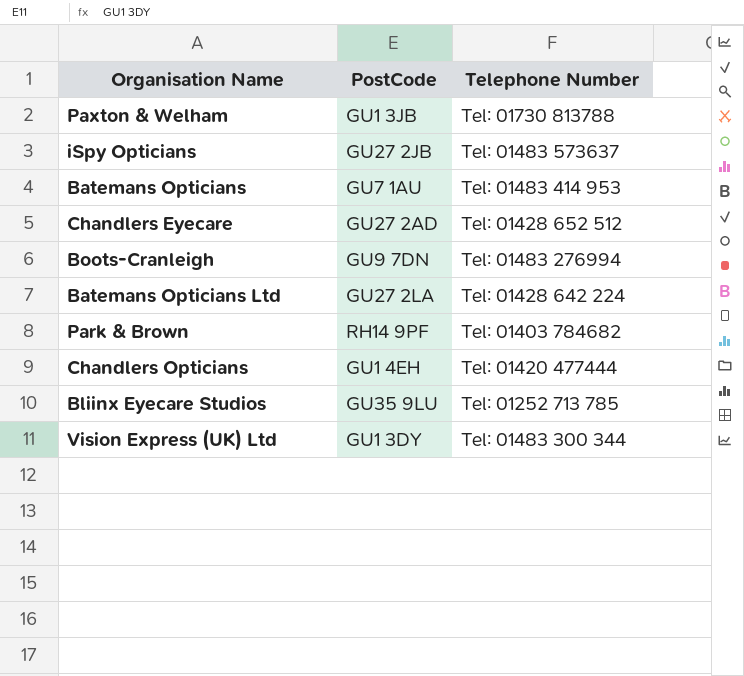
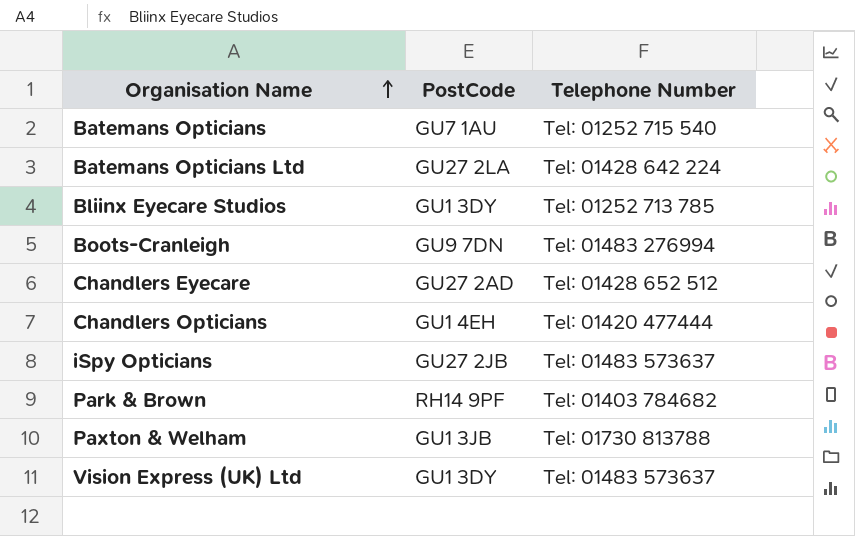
row order: none -> Organisation Name ascending
Batemans Opticians | Telephone Number: Tel: 01483 414 953 -> Tel: 01252 715 540
Bliinx Eyecare Studios | PostCode: GU35 9LU -> GU1 3DY
Vision Express (UK) Ltd | Telephone Number: Tel: 01483 300 344 -> Tel: 01483 573637

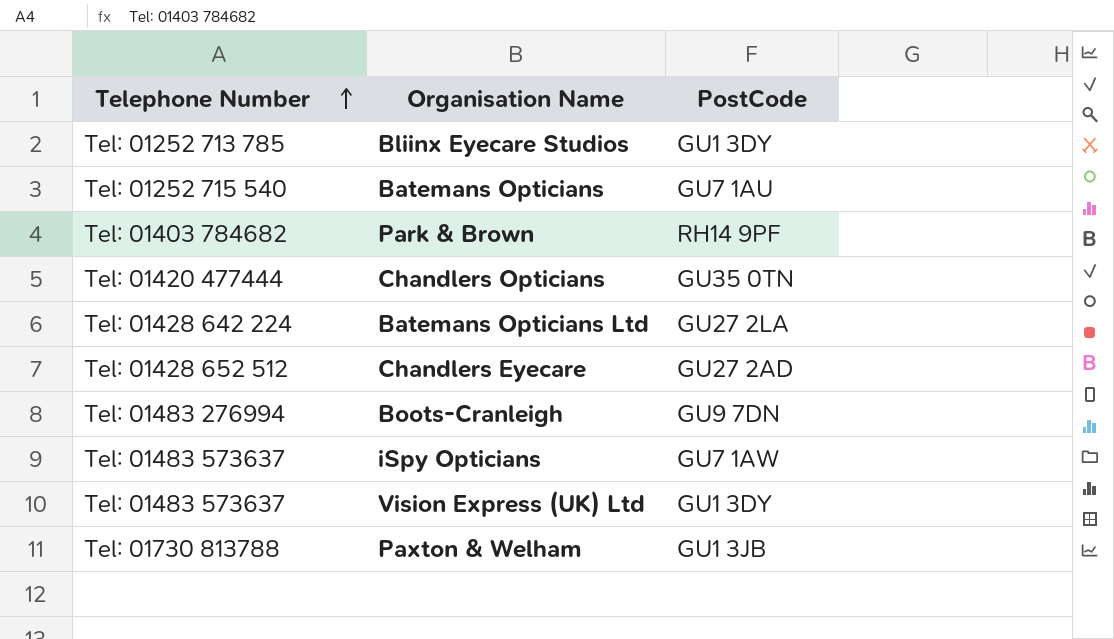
row order: Organisation Name ascending -> Telephone Number ascending
column Telephone Number | position: 3 -> 1
Chandlers Opticians | PostCode: GU1 4EH -> GU35 0TN
iSpy Opticians | PostCode: GU27 2JB -> GU7 1AW

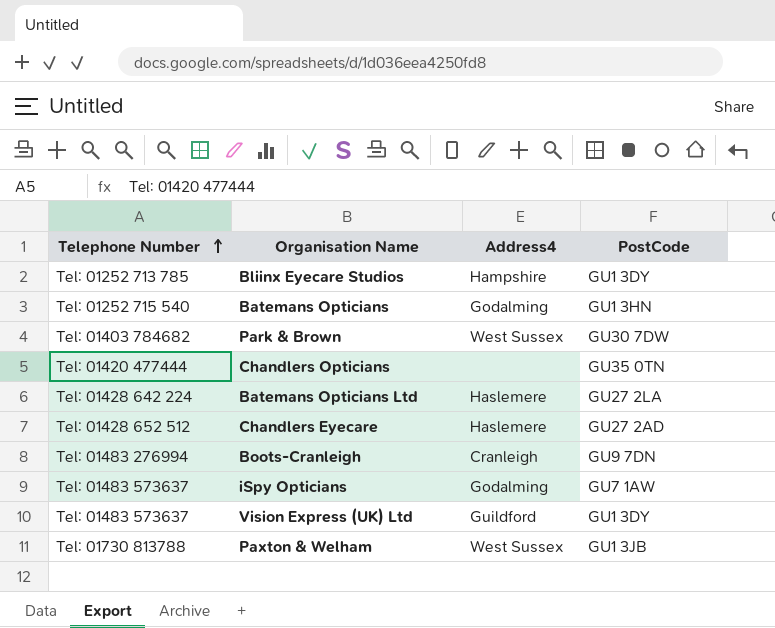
column Address4 | position: none -> 3
Batemans Opticians | PostCode: GU7 1AU -> GU1 3HN
Park & Brown | PostCode: RH14 9PF -> GU30 7DW

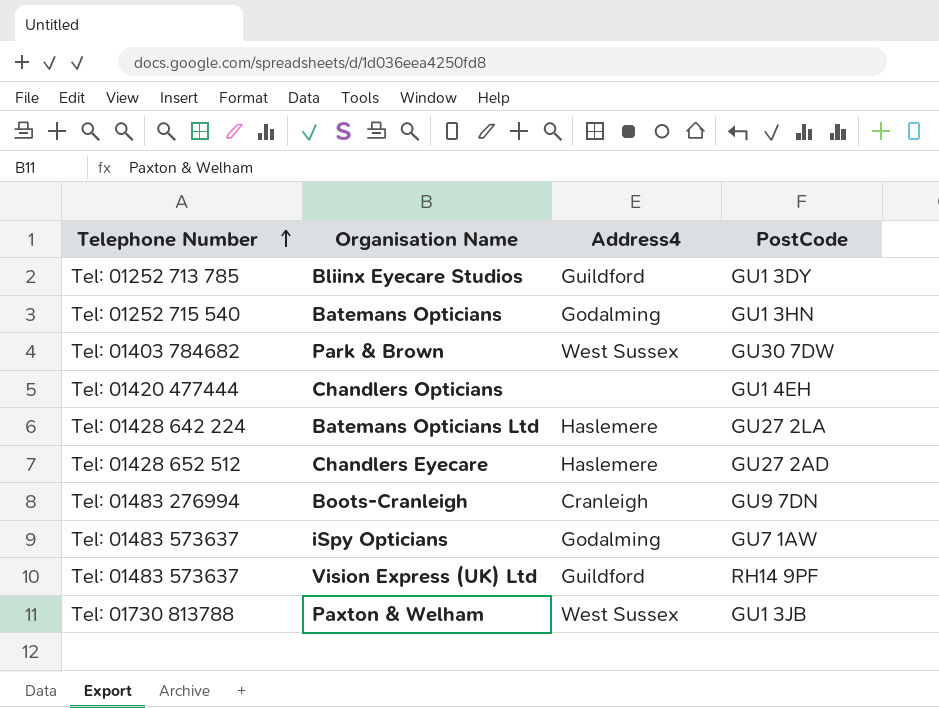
Bliinx Eyecare Studios | Address4: Hampshire -> Guildford
Chandlers Opticians | PostCode: GU35 0TN -> GU1 4EH
Vision Express (UK) Ltd | PostCode: GU1 3DY -> RH14 9PF

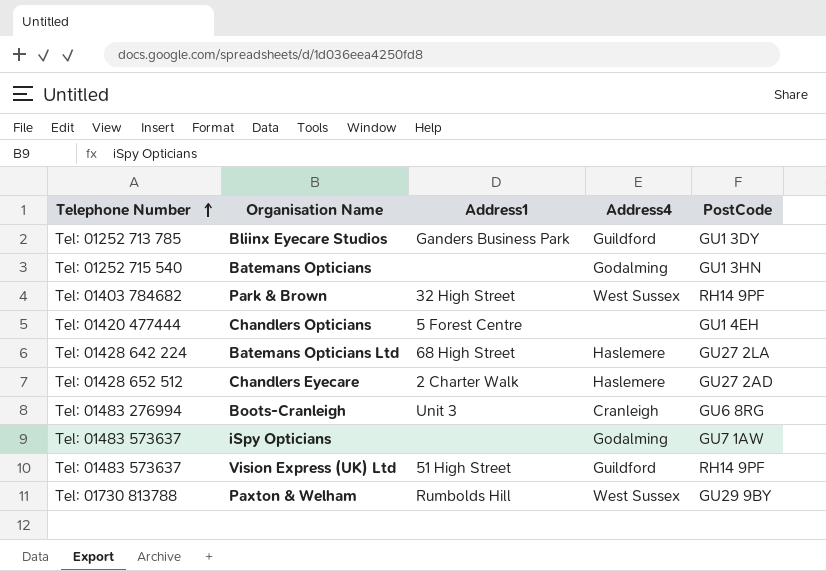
column Address1 | position: none -> 3
Park & Brown | PostCode: GU30 7DW -> RH14 9PF
Boots-Cranleigh | PostCode: GU9 7DN -> GU6 8RG
Paxton & Welham | PostCode: GU1 3JB -> GU29 9BY

